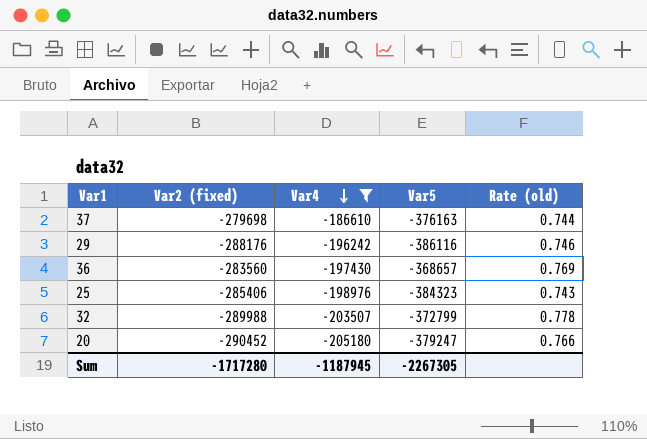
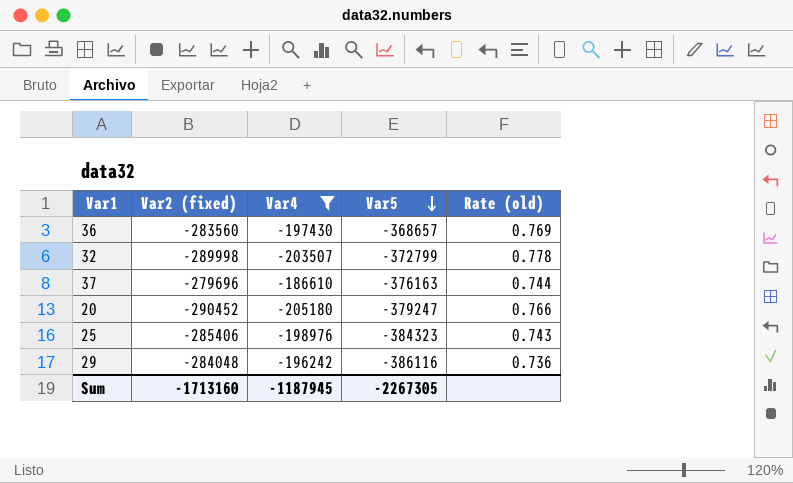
row order: Var4 descending -> Var5 descending
32 | Var2 (fixed): -289988 -> -289998
37 | Var2 (fixed): -279698 -> -279696
29 | Var2 (fixed): -288176 -> -284048
29 | Rate (old): 0.746 -> 0.736
Sum | Var2 (fixed): -1717280 -> -1713160

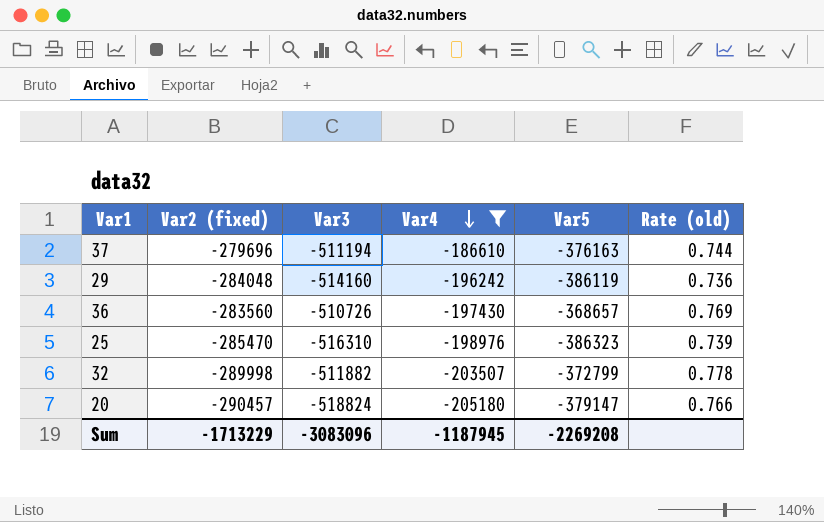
row order: Var5 descending -> Var4 descending
column Var3 | position: none -> 3
29 | Var5: -386116 -> -386119
25 | Var2 (fixed): -285406 -> -285470
25 | Var5: -384323 -> -386323
25 | Rate (old): 0.743 -> 0.739
20 | Var2 (fixed): -290452 -> -290457
20 | Var5: -379247 -> -379147
Sum | Var2 (fixed): -1713160 -> -1713229
Sum | Var5: -2267305 -> -2269208

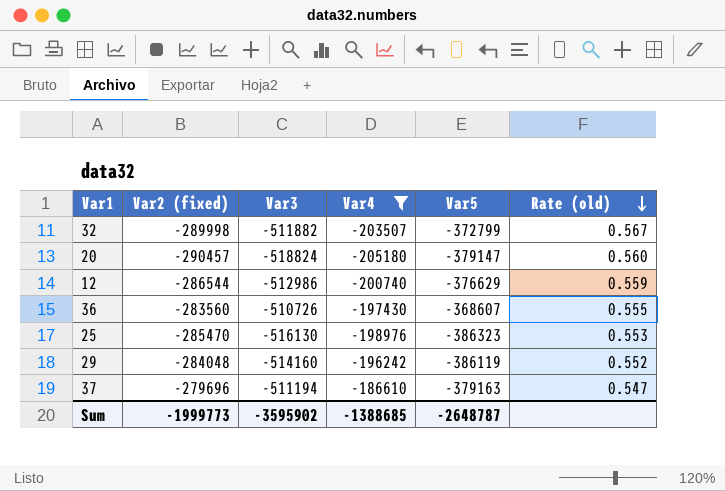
row order: Var4 descending -> Rate (old) descending
column Rate (old) | formula: [Var2 (fixed)] / [Var5] -> [Var2 (fixed)] / [Var3]
row 12: none -> -286544 | -512986 | -200740 | -376629 | 0.559
36 | Var5: -368657 -> -368607
25 | Var3: -516310 -> -516130
37 | Var5: -376163 -> -379163
Sum | Var2 (fixed): -1713229 -> -1999773
Sum | Var3: -3083096 -> -3595902
Sum | Var4: -1187945 -> -1388685
Sum | Var5: -2269208 -> -2648787

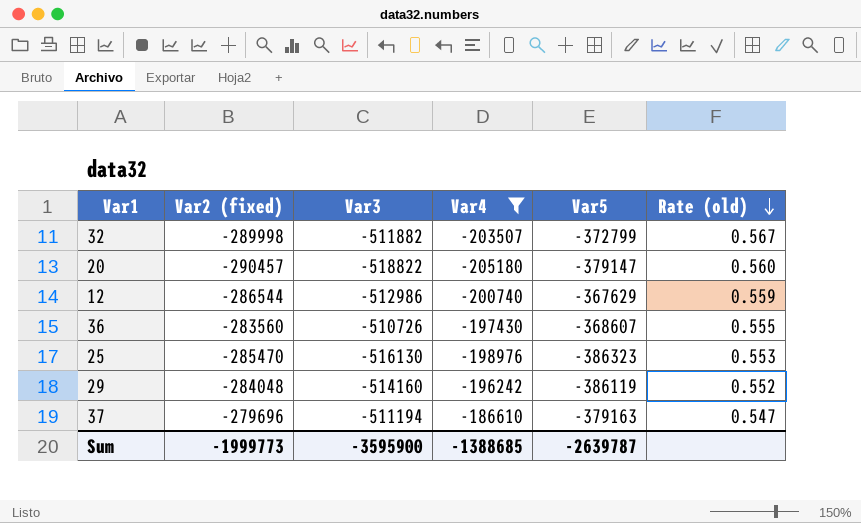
20 | Var3: -518824 -> -518822
12 | Var5: -376629 -> -367629
Sum | Var3: -3595902 -> -3595900
Sum | Var5: -2648787 -> -2639787

